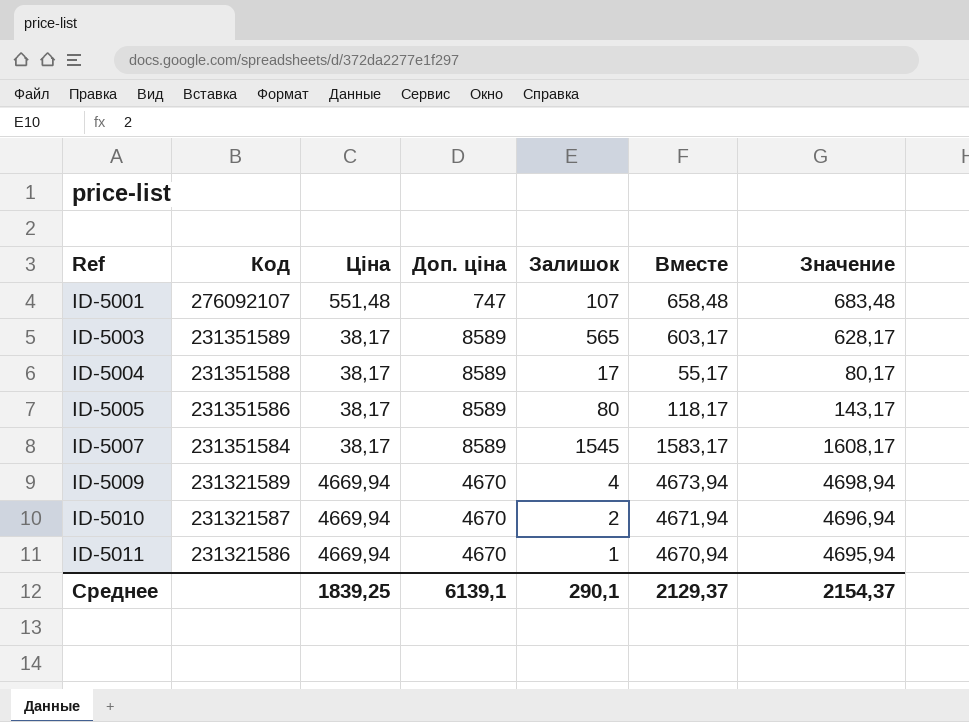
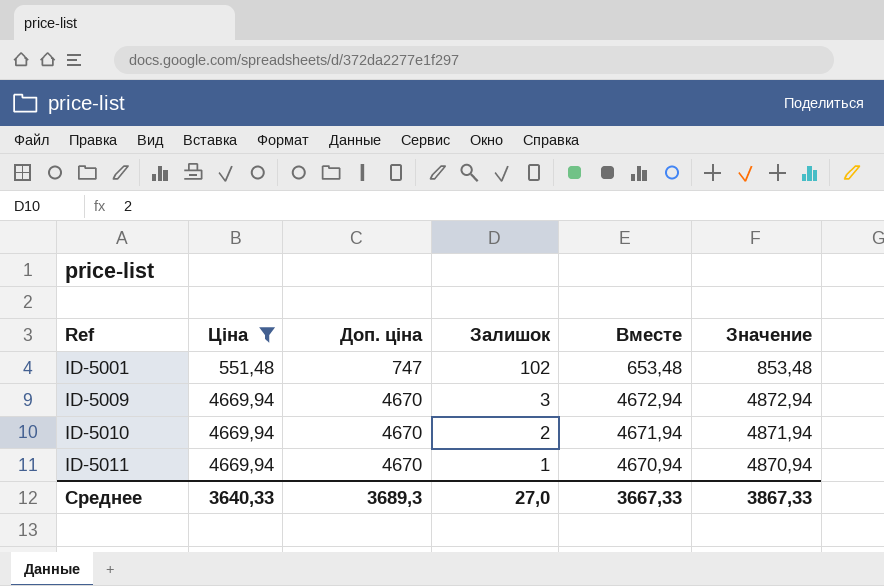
filter: none -> Ціна != 38,17
column Код | position: 2 -> none
column Значение | formula: [Вместе] + 25 -> [Вместе] + 200
ID-5001 | Залишок: 107 -> 102
ID-5001 | Вместе: 658,48 -> 653,48
ID-5009 | Залишок: 4 -> 3
ID-5009 | Вместе: 4673,94 -> 4672,94
Среднее | Ціна: 1839,25 -> 3640,33
Среднее | Доп. ціна: 6139,1 -> 3689,3
Среднее | Залишок: 290,1 -> 27,0
Среднее | Вместе: 2129,37 -> 3667,33
Среднее | Значение: 2154,37 -> 3867,33

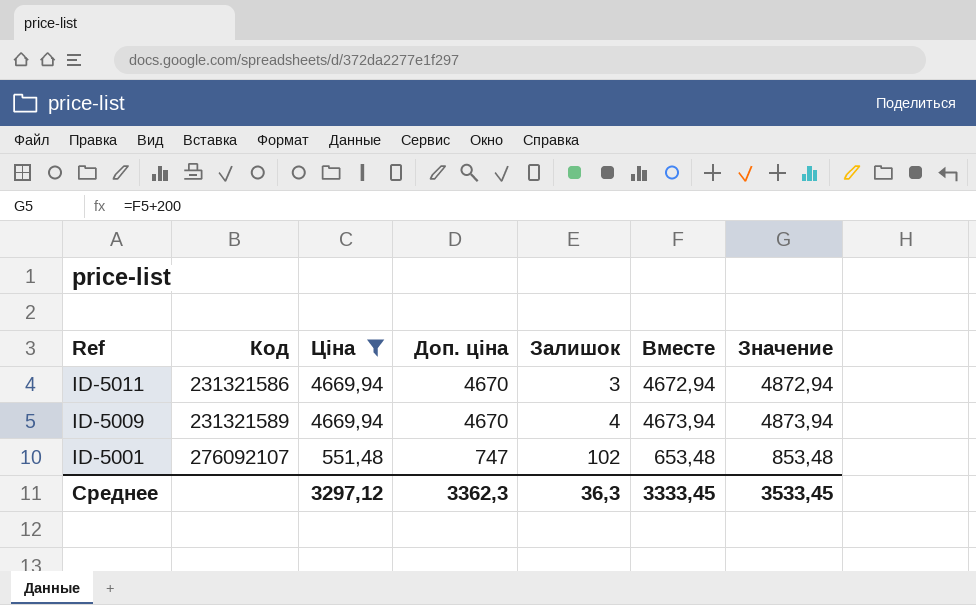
row order: Ref ascending -> Ref descending
column Код | position: none -> 2
row ID-5010: 4669,94 | 4670 | 2 | 4671,94 | 4871,94 -> none
ID-5011 | Залишок: 1 -> 3
ID-5011 | Вместе: 4670,94 -> 4672,94
ID-5011 | Значение: 4870,94 -> 4872,94
ID-5009 | Залишок: 3 -> 4
ID-5009 | Вместе: 4672,94 -> 4673,94
ID-5009 | Значение: 4872,94 -> 4873,94
Среднее | Ціна: 3640,33 -> 3297,12
Среднее | Доп. ціна: 3689,3 -> 3362,3
Среднее | Залишок: 27,0 -> 36,3
Среднее | Вместе: 3667,33 -> 3333,45
Среднее | Значение: 3867,33 -> 3533,45

